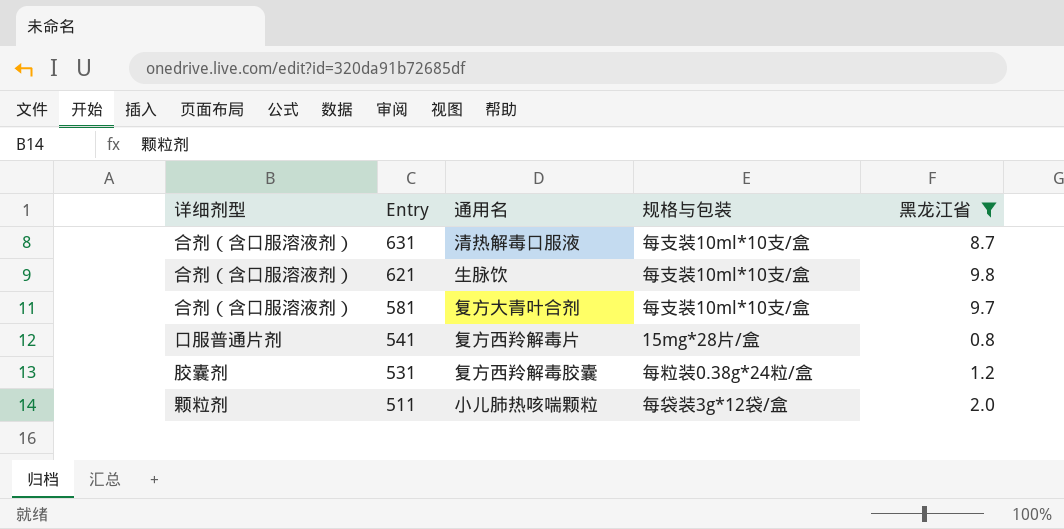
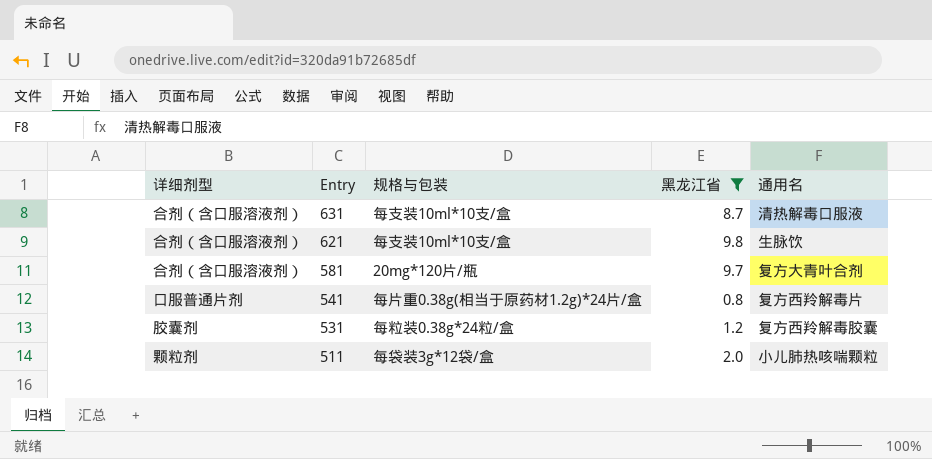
column 通用名 | position: 3 -> 5
581 | 规格与包装: 每支装10ml*10支/盒 -> 20mg*120片/瓶
541 | 规格与包装: 15mg*28片/盒 -> 每片重0.38g(相当于原药材1.2g)*24片/盒

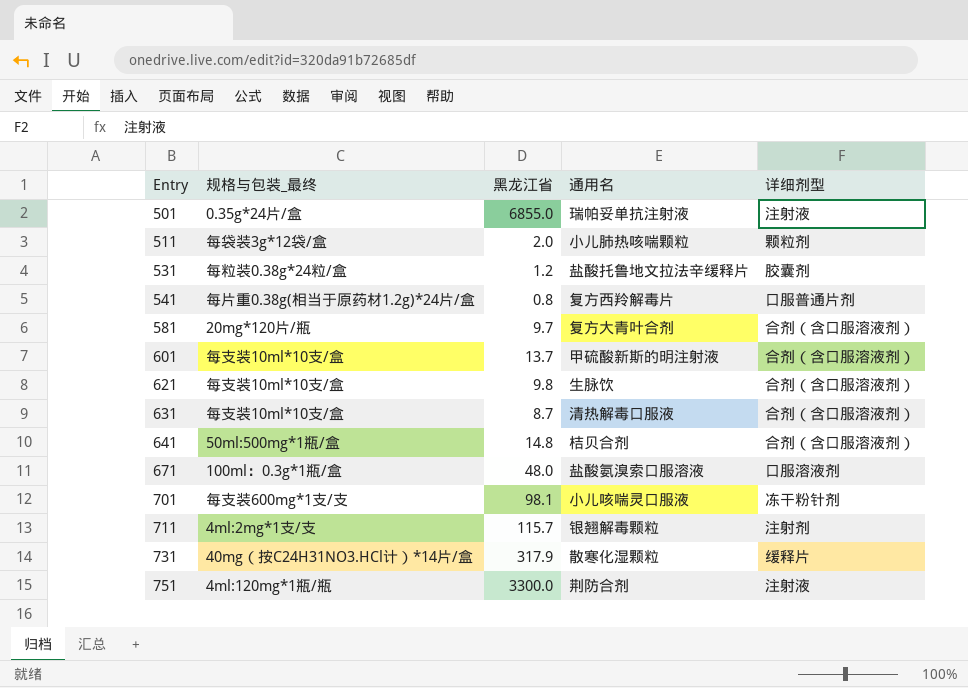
filter: 黑龙江省 <= 9.8 -> none
row order: Entry descending -> Entry ascending
column name: 规格与包装 -> 规格与包装_最终
column 详细剂型 | position: 1 -> 5
531 | 通用名: 复方西羚解毒胶囊 -> 盐酸托鲁地文拉法辛缓释片

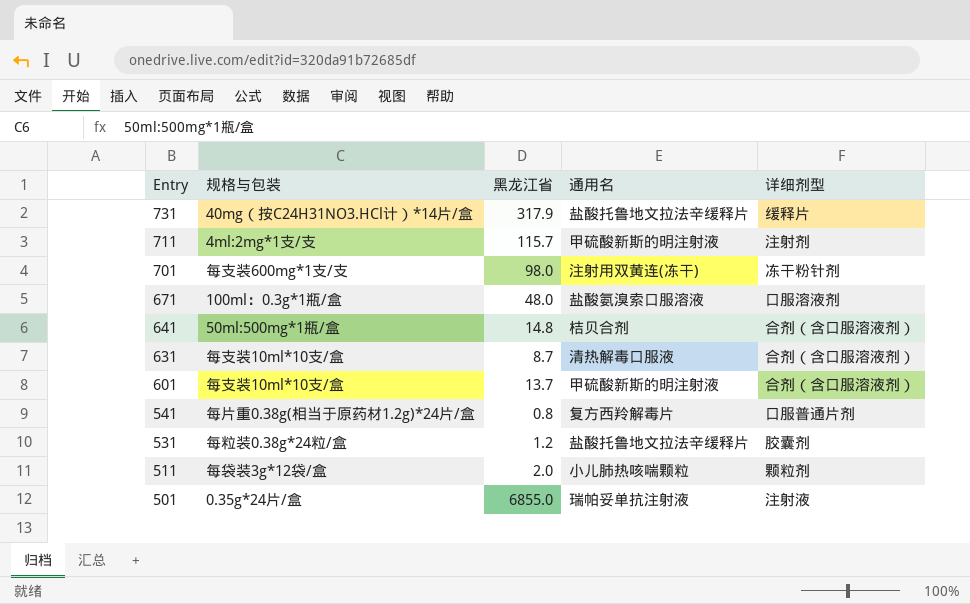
row order: Entry ascending -> Entry descending
column name: 规格与包装_最终 -> 规格与包装
row 581: 20mg*120片/瓶 | 9.7 | 复方大青叶合剂 | 合剂（含口服溶液剂） -> none
row 621: 每支装10ml*10支/盒 | 9.8 | 生脉饮 | 合剂（含口服溶液剂） -> none
row 751: 4ml:120mg*1瓶/瓶 | 3300.0 | 荆防合剂 | 注射液 -> none
731 | 通用名: 散寒化湿颗粒 -> 盐酸托鲁地文拉法辛缓释片
711 | 通用名: 银翘解毒颗粒 -> 甲硫酸新斯的明注射液
701 | 黑龙江省: 98.1 -> 98.0
701 | 通用名: 小儿咳喘灵口服液 -> 注射用双黄连(冻干)

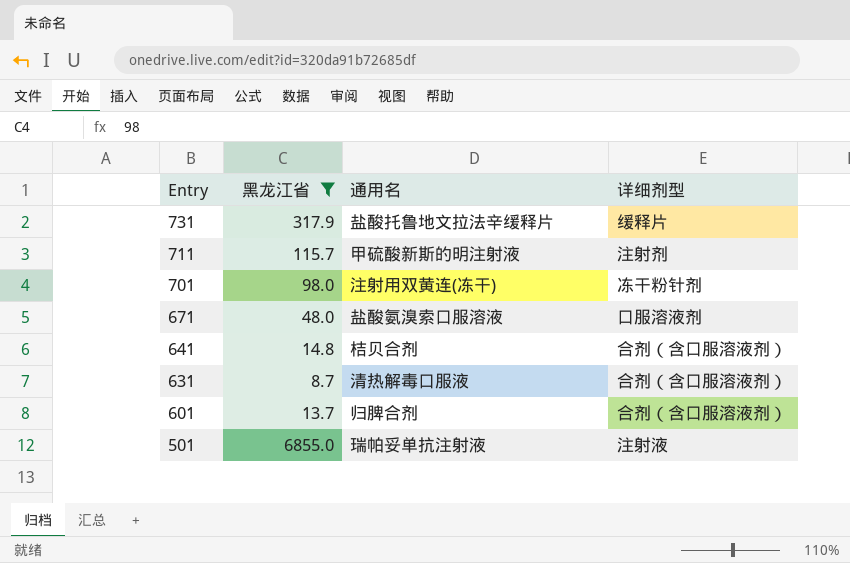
filter: none -> 黑龙江省 >= 8.7
column 规格与包装 | position: 2 -> none
601 | 通用名: 甲硫酸新斯的明注射液 -> 归脾合剂

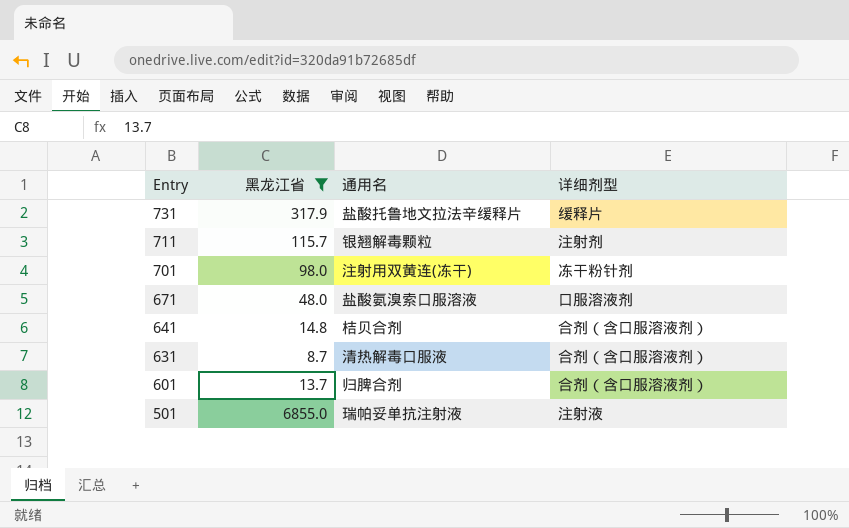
711 | 通用名: 甲硫酸新斯的明注射液 -> 银翘解毒颗粒

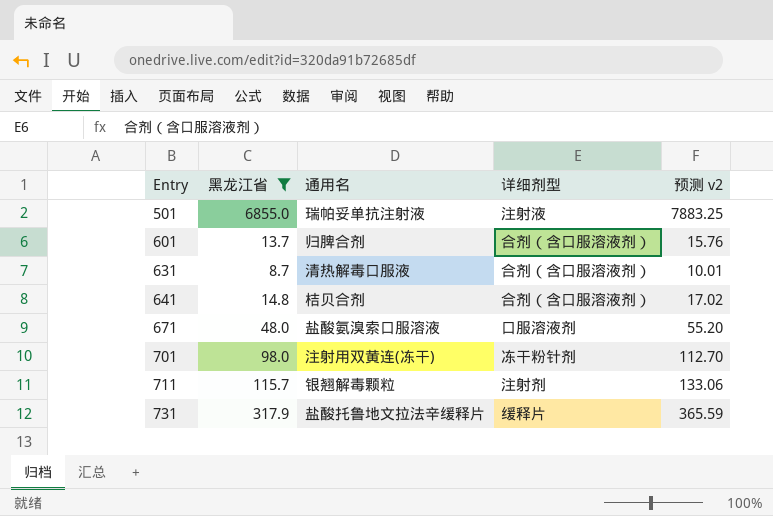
row order: Entry descending -> Entry ascending
column 预测 v2 | formula: none -> [黑龙江省] * 1.15

